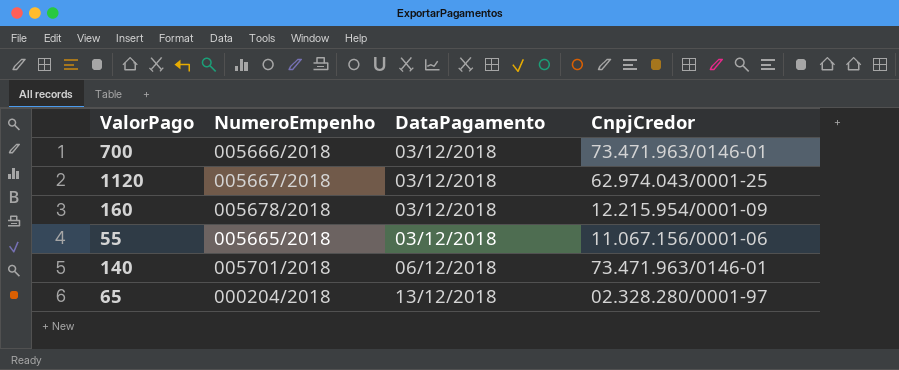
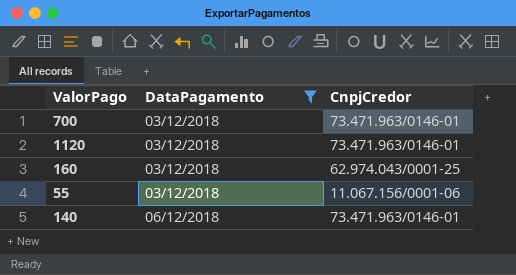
filter: none -> DataPagamento != 13/12/2018
column NumeroEmpenho | position: 2 -> none
1120 | CnpjCredor: 62.974.043/0001-25 -> 73.471.963/0146-01
160 | CnpjCredor: 12.215.954/0001-09 -> 62.974.043/0001-25

